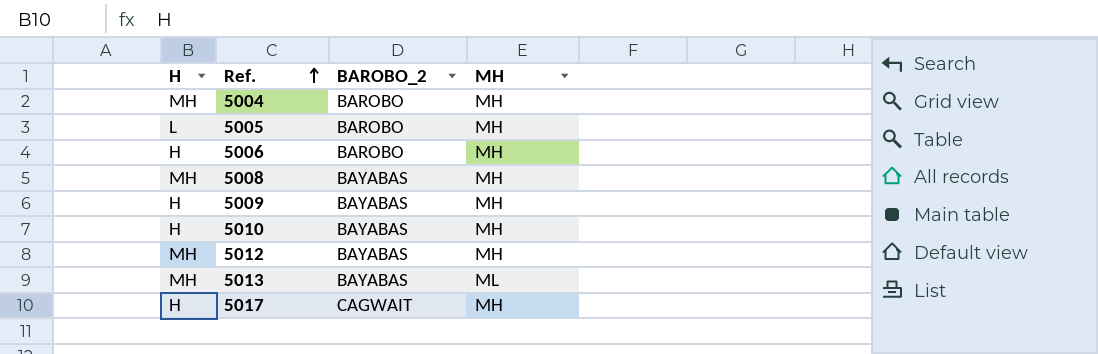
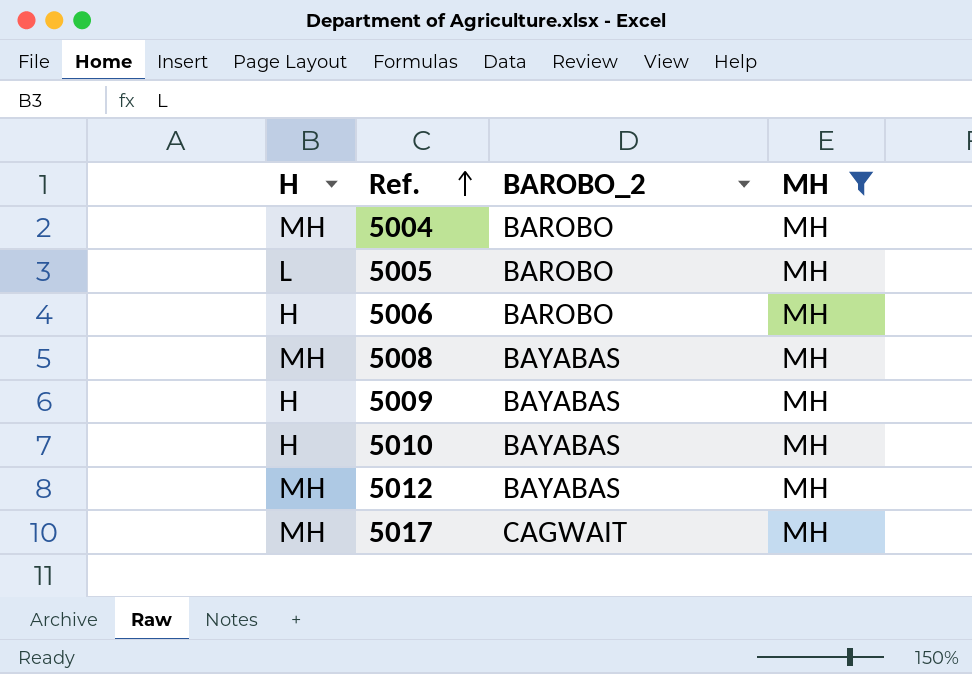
filter: none -> MH = MH
5017 | H: H -> MH

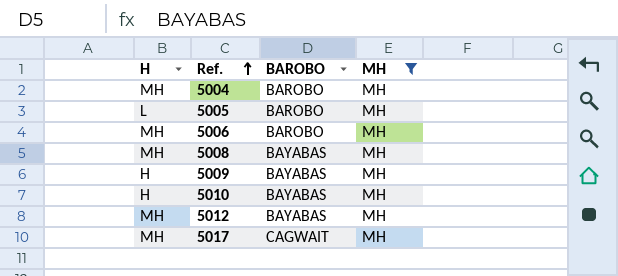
column name: BAROBO_2 -> BAROBO
5006 | H: H -> MH

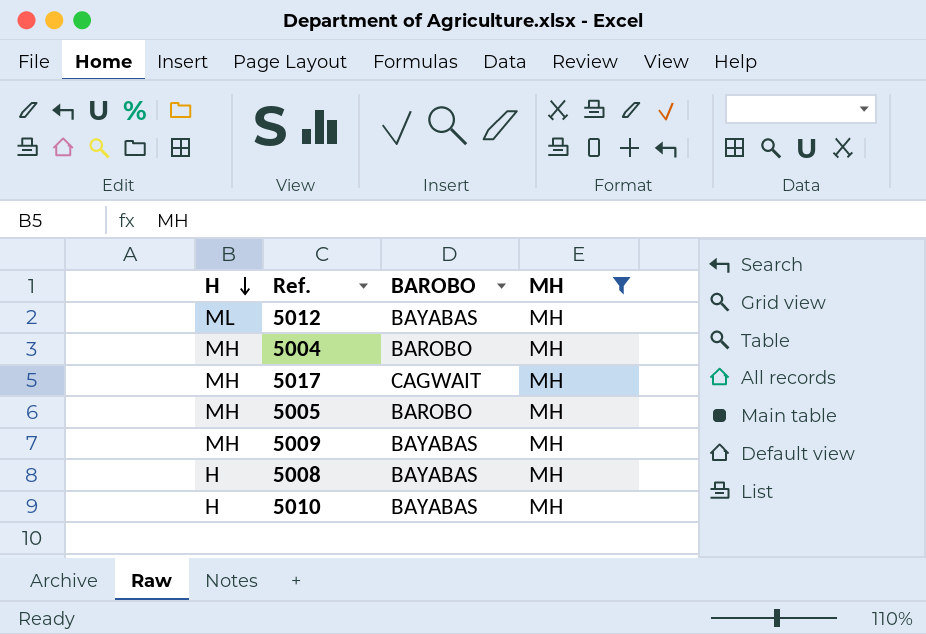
row order: Ref. ascending -> H descending
row 5006: MH | BAROBO | MH -> none
5012 | H: MH -> ML
5005 | H: L -> MH
5009 | H: H -> MH
5008 | H: MH -> H

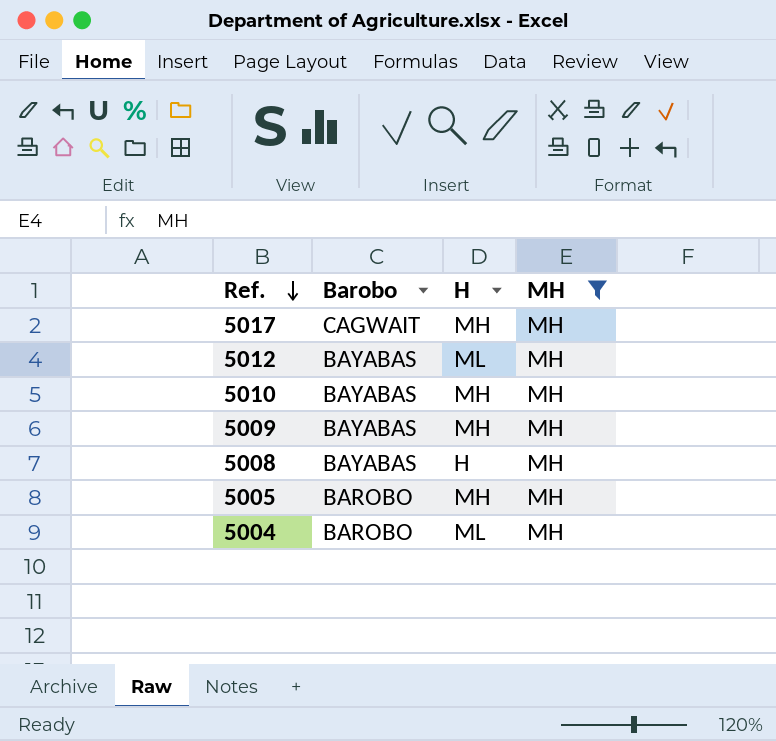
row order: H descending -> Ref. descending
column name: BAROBO -> Barobo
column H | position: 1 -> 3
5010 | H: H -> MH
5004 | H: MH -> ML

